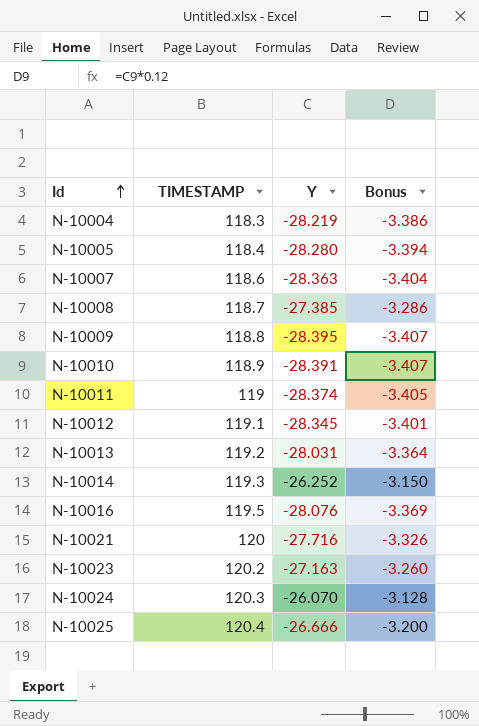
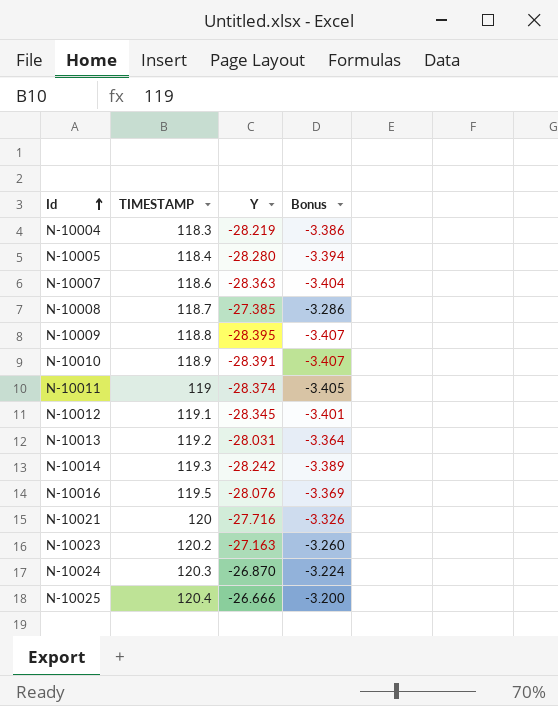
N-10014 | Y: -26.252 -> -28.242
N-10014 | Bonus: -3.150 -> -3.389
N-10024 | Y: -26.070 -> -26.870
N-10024 | Bonus: -3.128 -> -3.224

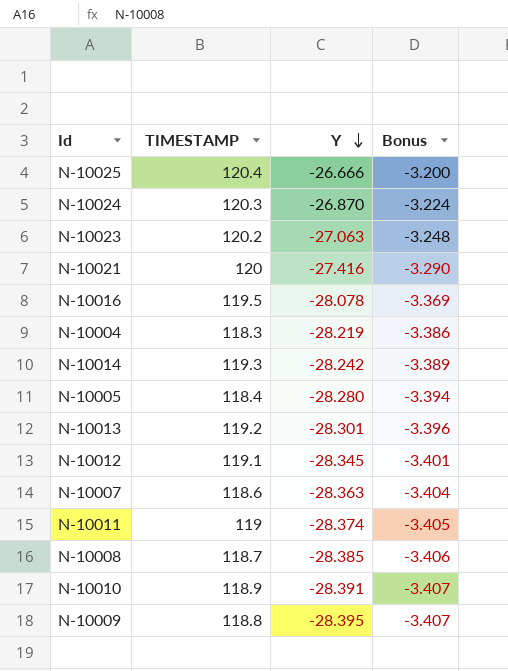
row order: Id ascending -> Y descending
N-10023 | Y: -27.163 -> -27.063
N-10023 | Bonus: -3.260 -> -3.248
N-10021 | Y: -27.716 -> -27.416
N-10021 | Bonus: -3.326 -> -3.290
N-10016 | Y: -28.076 -> -28.078
N-10013 | Y: -28.031 -> -28.301
N-10013 | Bonus: -3.364 -> -3.396
N-10008 | Y: -27.385 -> -28.385
N-10008 | Bonus: -3.286 -> -3.406

